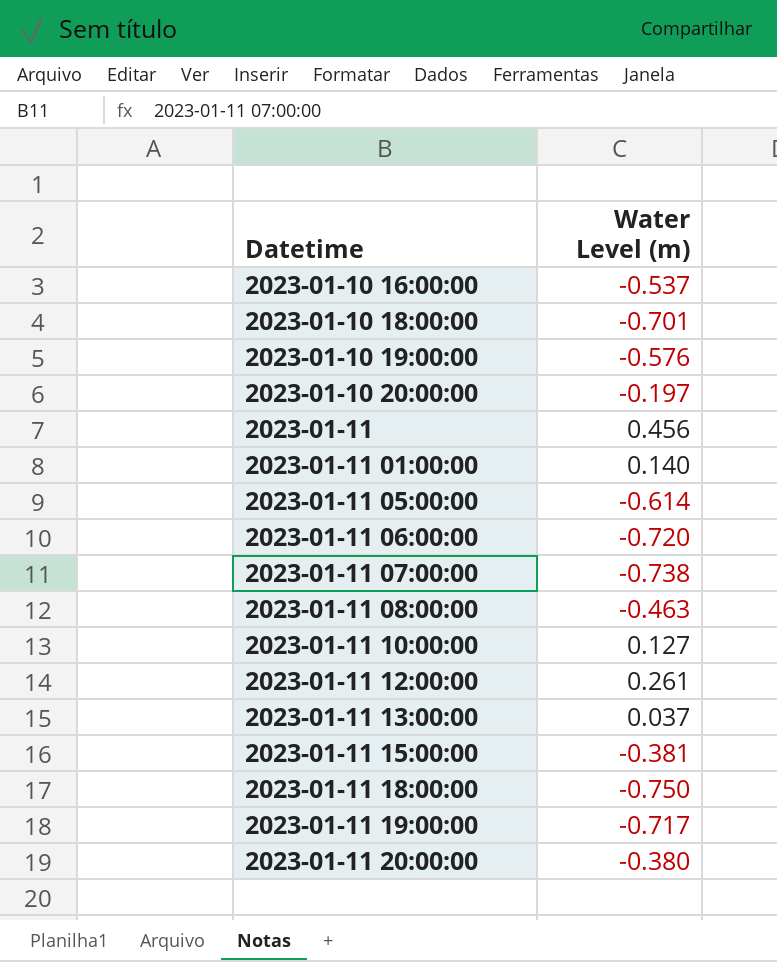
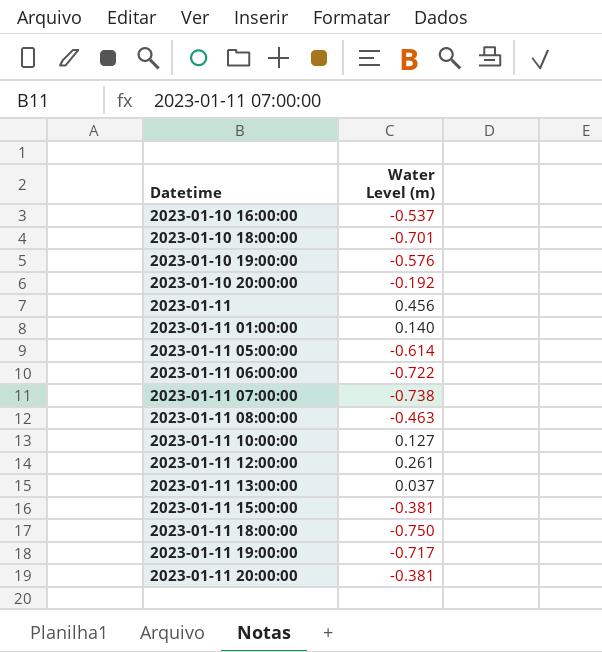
2023-01-10 20:00:00 | Water Level (m): -0.197 -> -0.192
2023-01-11 06:00:00 | Water Level (m): -0.720 -> -0.722
2023-01-11 20:00:00 | Water Level (m): -0.380 -> -0.381

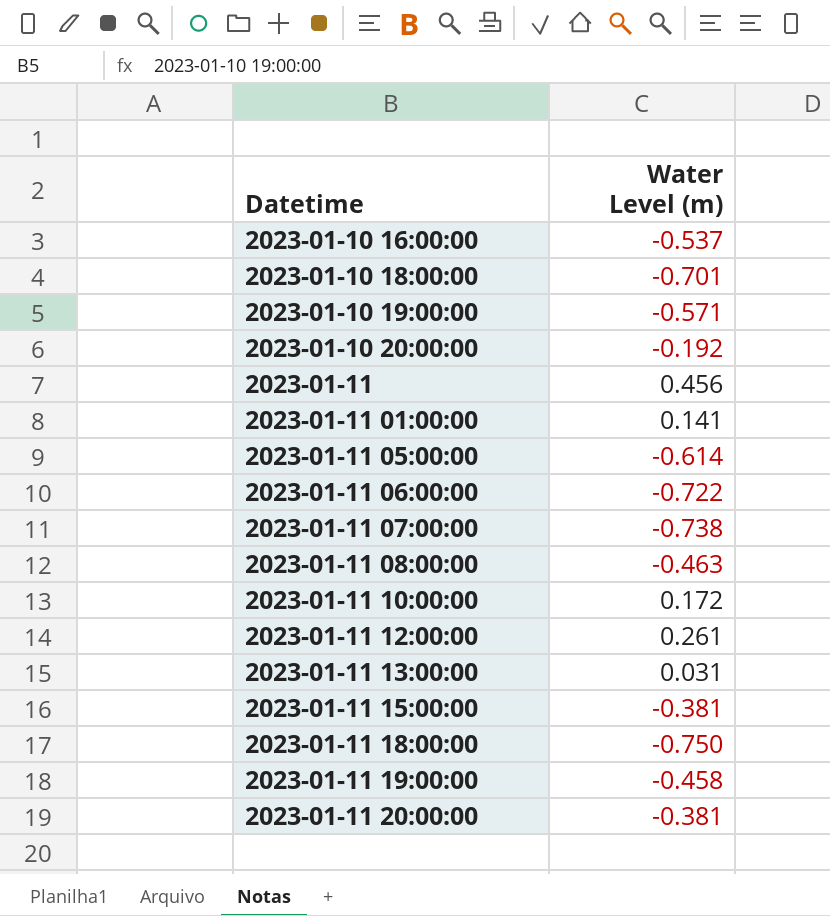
2023-01-10 19:00:00 | Water Level (m): -0.576 -> -0.571
2023-01-11 01:00:00 | Water Level (m): 0.140 -> 0.141
2023-01-11 10:00:00 | Water Level (m): 0.127 -> 0.172
2023-01-11 13:00:00 | Water Level (m): 0.037 -> 0.031
2023-01-11 19:00:00 | Water Level (m): -0.717 -> -0.458

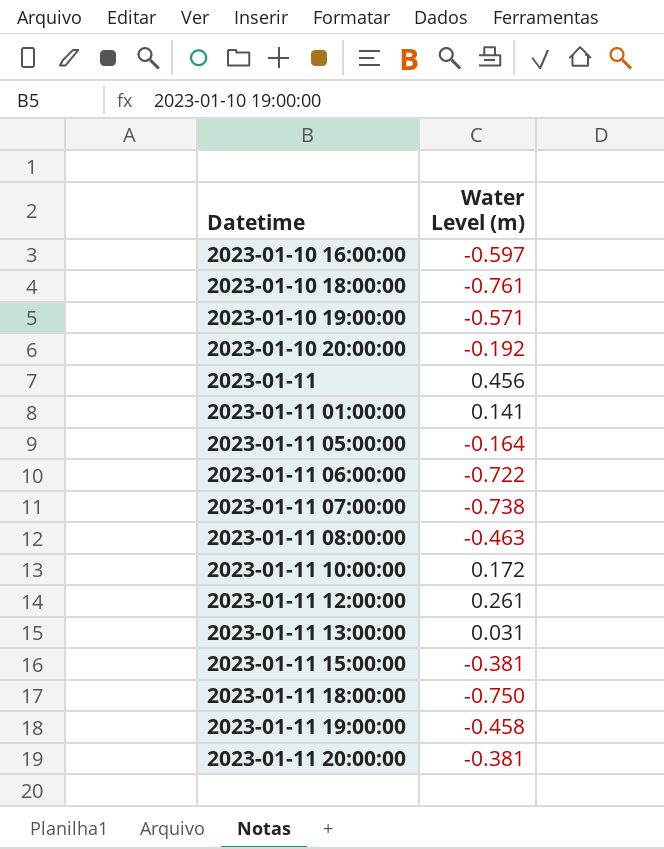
2023-01-10 16:00:00 | Water Level (m): -0.537 -> -0.597
2023-01-10 18:00:00 | Water Level (m): -0.701 -> -0.761
2023-01-11 05:00:00 | Water Level (m): -0.614 -> -0.164

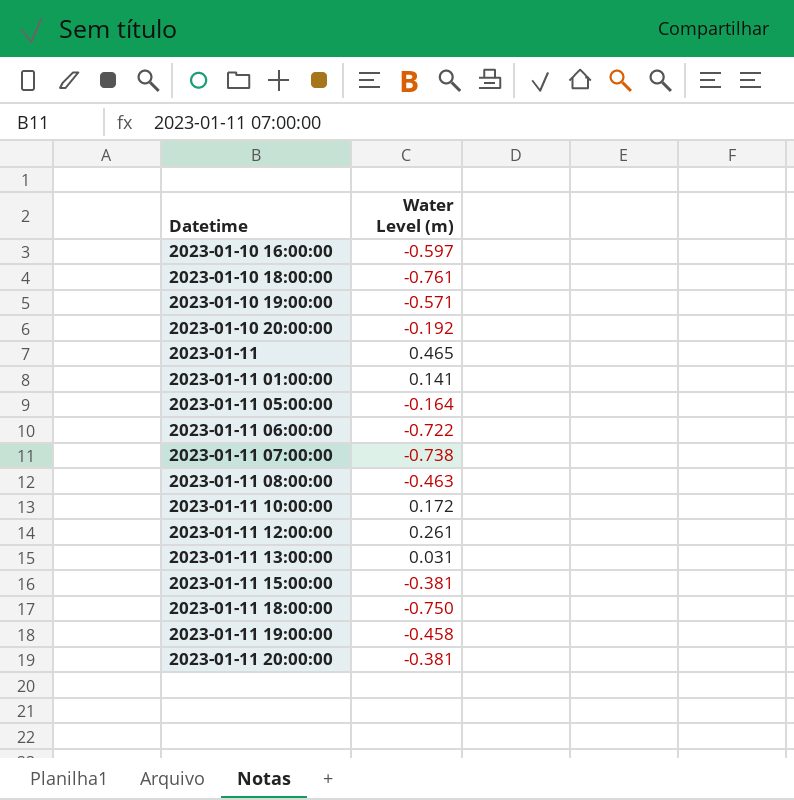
2023-01-11 | Water Level (m): 0.456 -> 0.465

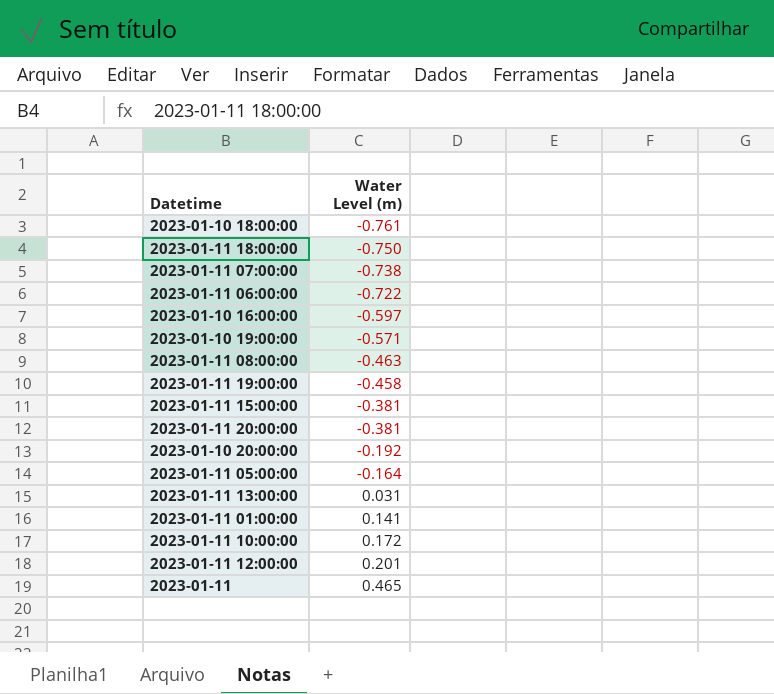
row order: Datetime ascending -> Water Level (m) ascending
2023-01-11 12:00:00 | Water Level (m): 0.261 -> 0.201

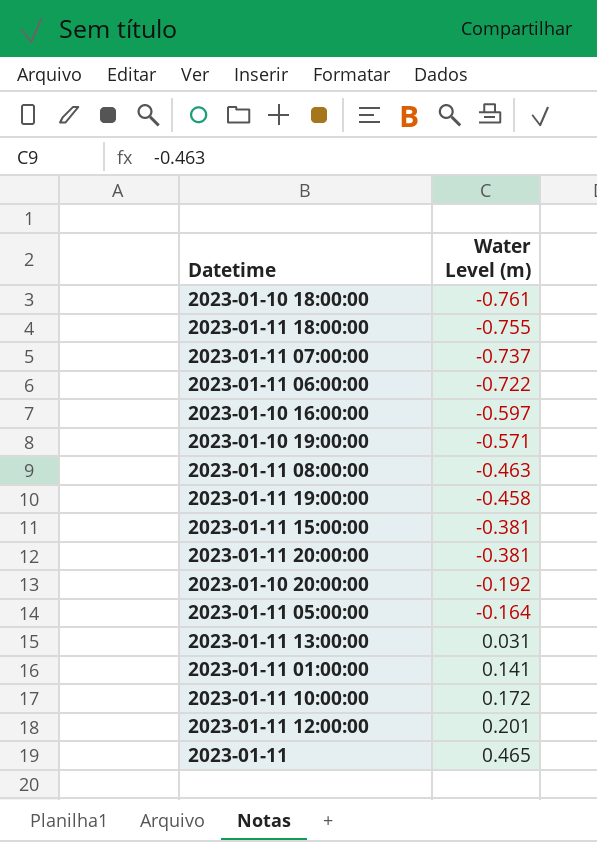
2023-01-11 18:00:00 | Water Level (m): -0.750 -> -0.755
2023-01-11 07:00:00 | Water Level (m): -0.738 -> -0.737

